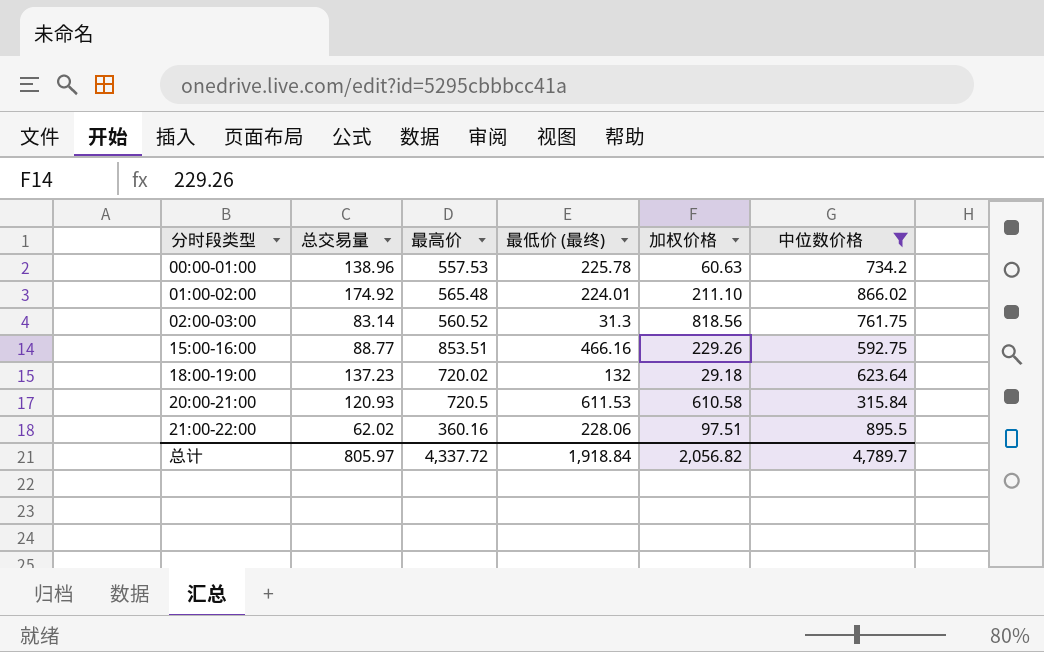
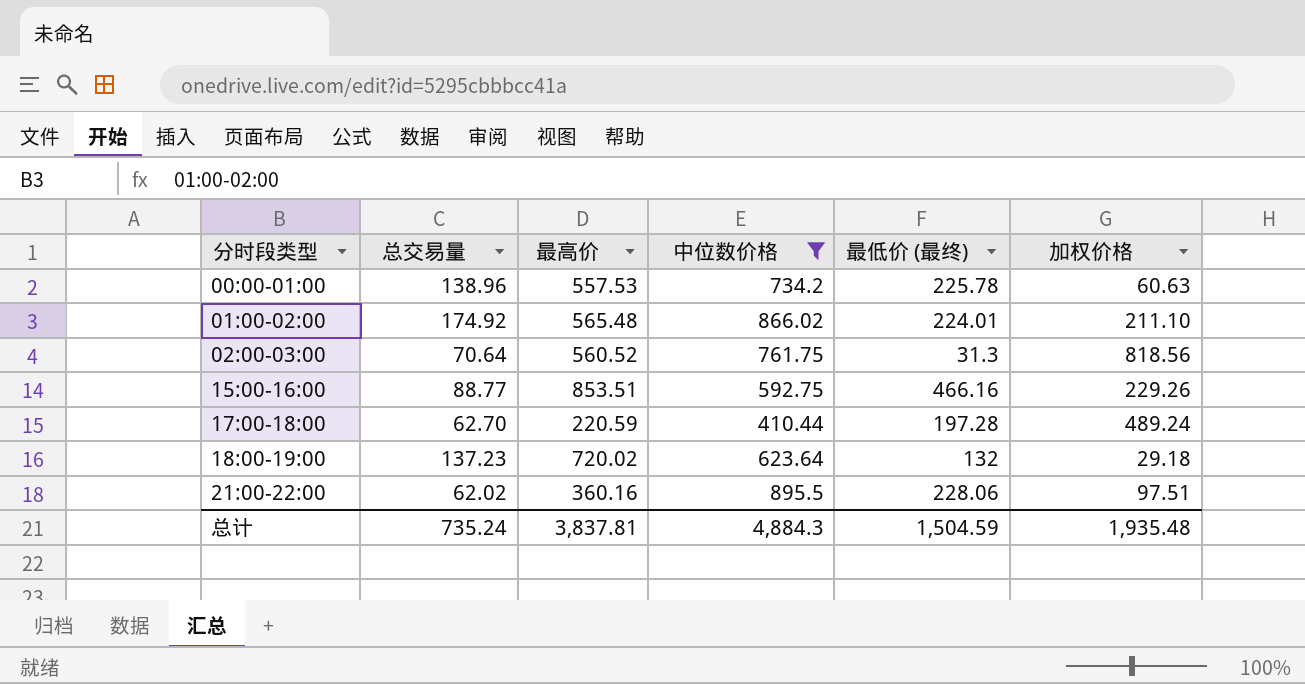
column 中位数价格 | position: 6 -> 4
row 20:00-21:00: 120.93 | 720.5 | 611.53 | 610.58 | 315.84 -> none
02:00-03:00 | 总交易量: 83.14 -> 70.64
row 17:00-18:00: none -> 62.70 | 220.59 | 410.44 | 197.28 | 489.24
总计 | 总交易量: 805.97 -> 735.24
总计 | 最高价: 4,337.72 -> 3,837.81
总计 | 中位数价格: 4,789.7 -> 4,884.3
总计 | 最低价 (最终): 1,918.84 -> 1,504.59
总计 | 加权价格: 2,056.82 -> 1,935.48

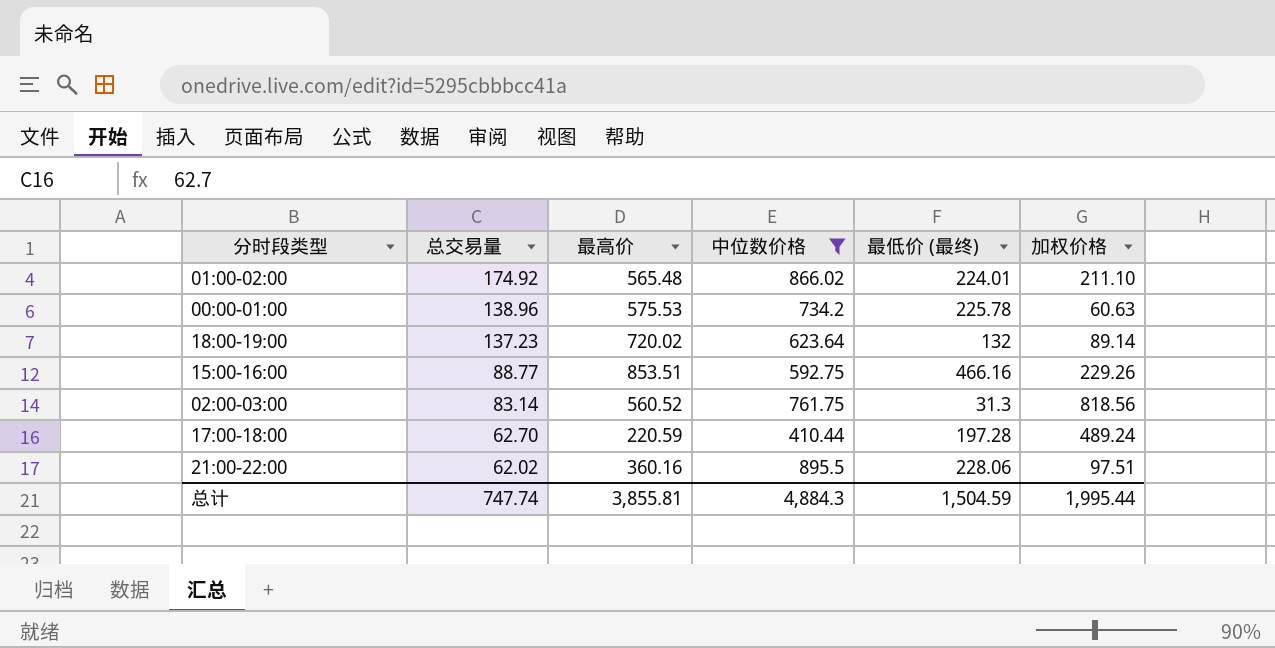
row order: 分时段类型 ascending -> 总交易量 descending
00:00-01:00 | 最高价: 557.53 -> 575.53
18:00-19:00 | 加权价格: 29.18 -> 89.14
02:00-03:00 | 总交易量: 70.64 -> 83.14
总计 | 总交易量: 735.24 -> 747.74
总计 | 最高价: 3,837.81 -> 3,855.81
总计 | 加权价格: 1,935.48 -> 1,995.44

